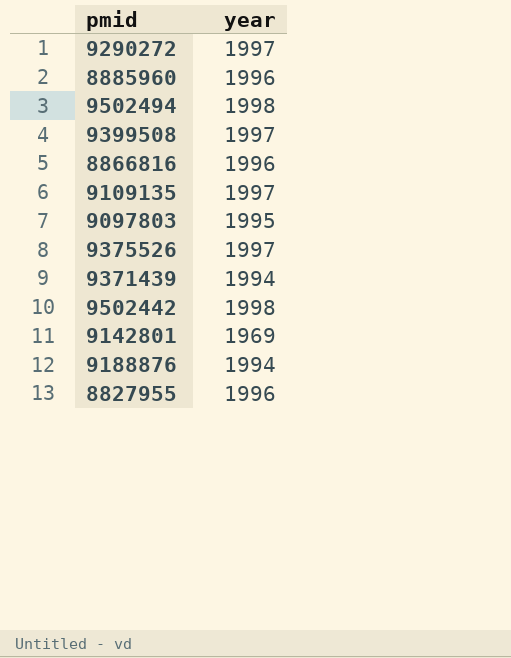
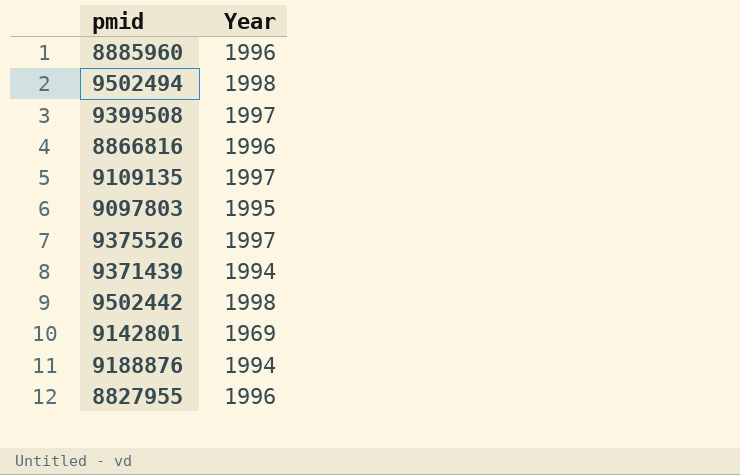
column name: year -> Year
row 9290272: 1997 -> none

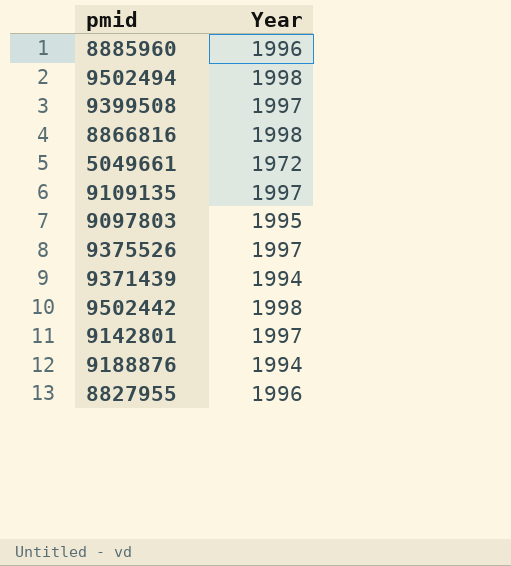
8866816 | Year: 1996 -> 1998
row 5049661: none -> 1972
9142801 | Year: 1969 -> 1997

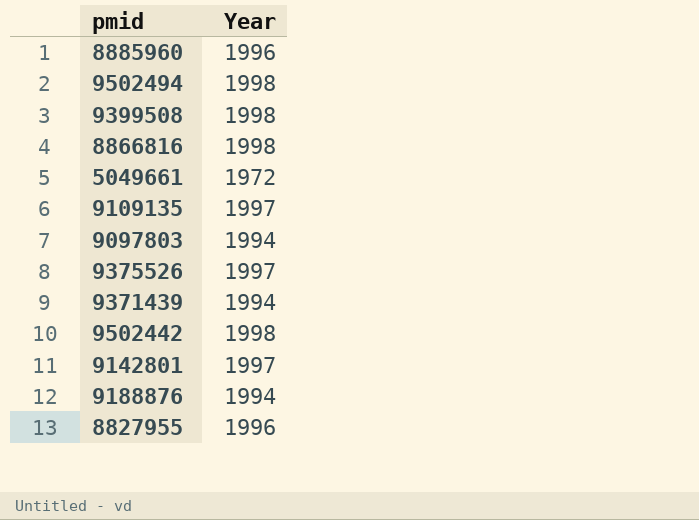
9399508 | Year: 1997 -> 1998
9097803 | Year: 1995 -> 1994

